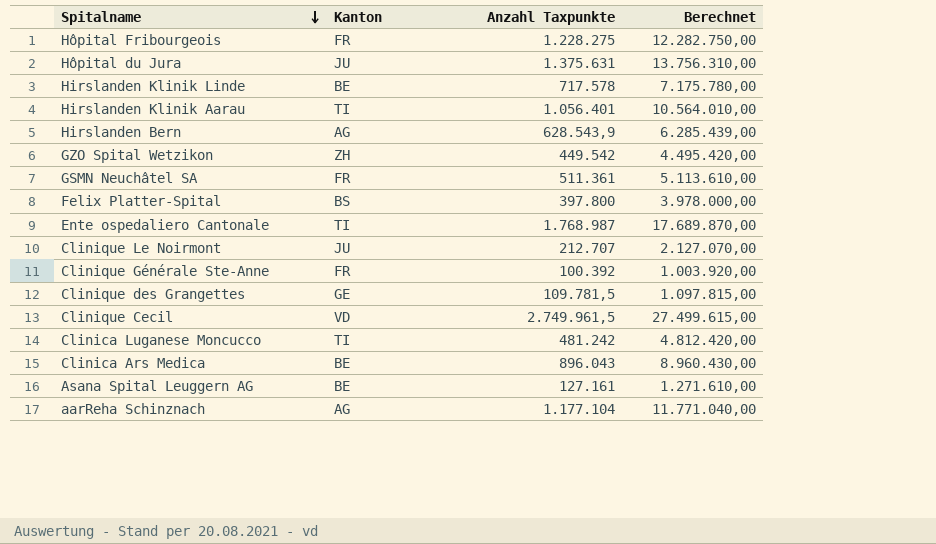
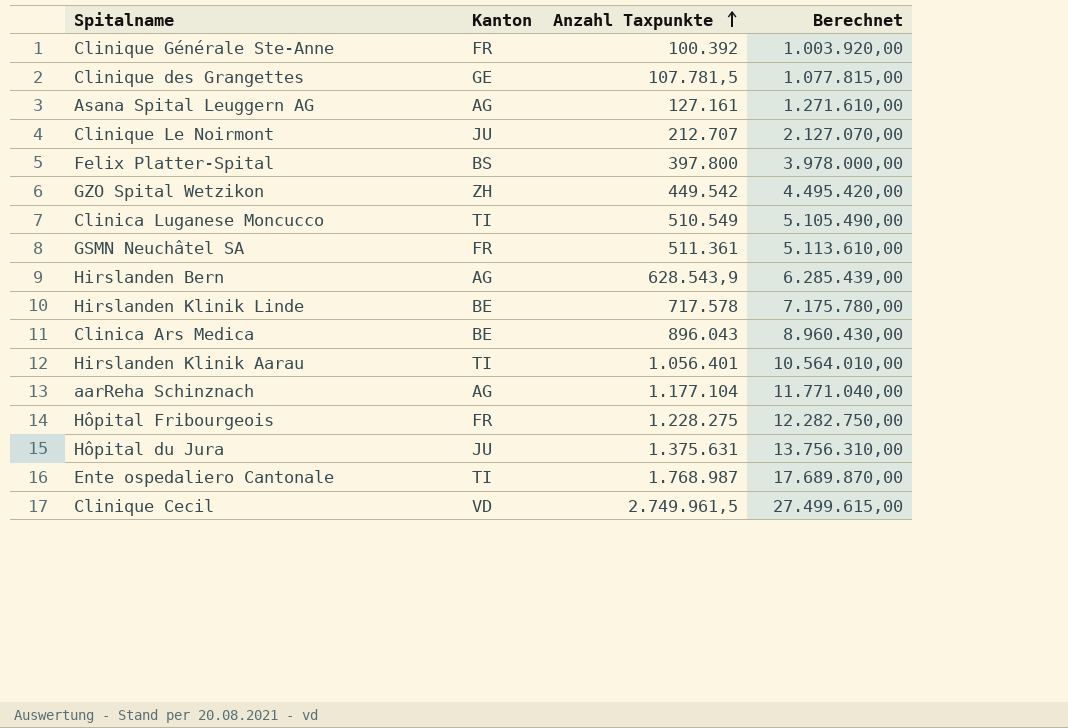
row order: Spitalname descending -> Anzahl Taxpunkte ascending
Clinique des Grangettes | Anzahl Taxpunkte: 109.781,5 -> 107.781,5
Clinique des Grangettes | Berechnet: 1.097.815,00 -> 1.077.815,00
Asana Spital Leuggern AG | Kanton: BE -> AG
Clinica Luganese Moncucco | Anzahl Taxpunkte: 481.242 -> 510.549
Clinica Luganese Moncucco | Berechnet: 4.812.420,00 -> 5.105.490,00

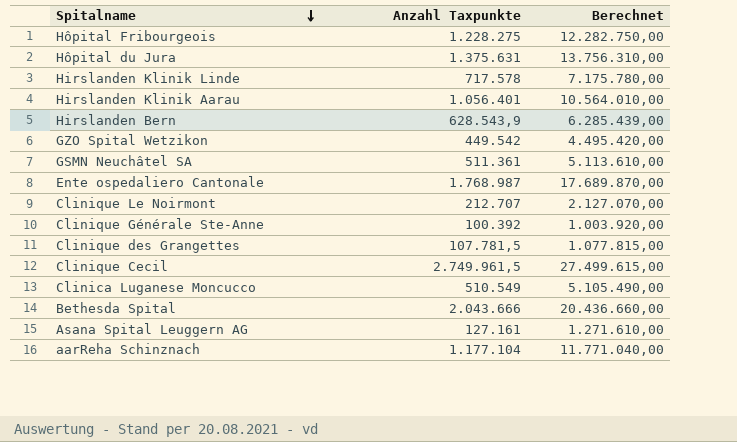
row order: Anzahl Taxpunkte ascending -> Spitalname descending
column Kanton | position: 2 -> none
row Felix Platter-Spital: BS | 397.800 | 3.978.000,00 -> none
row Clinica Ars Medica: BE | 896.043 | 8.960.430,00 -> none
row Bethesda Spital: none -> 2.043.666 | 20.436.660,00

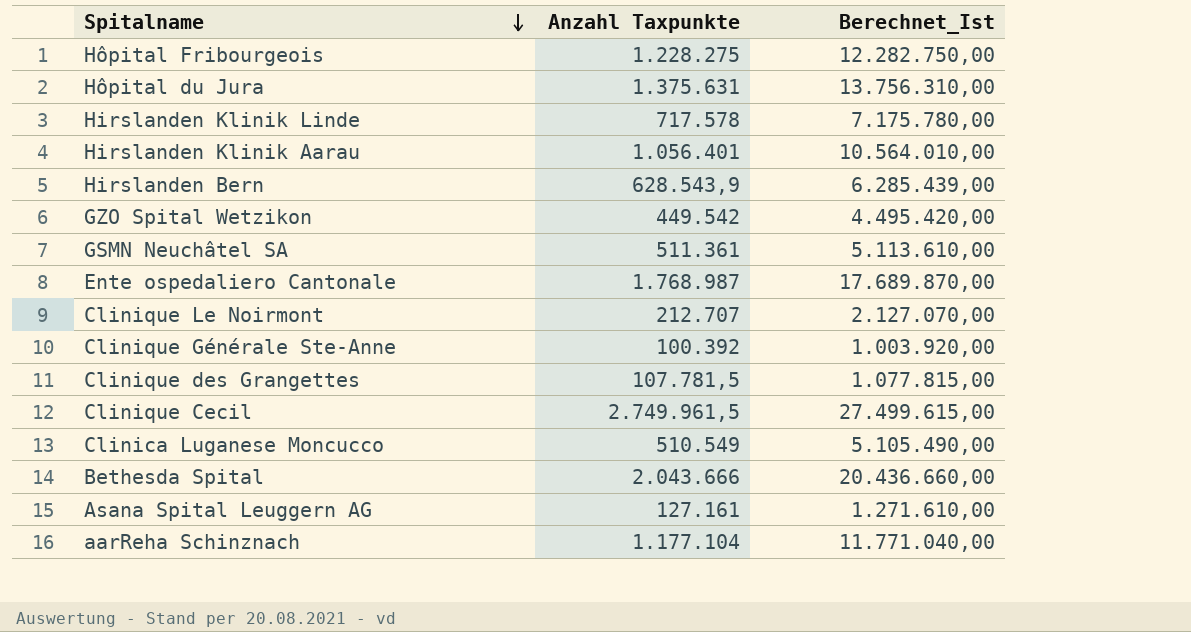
column name: Berechnet -> Berechnet_Ist

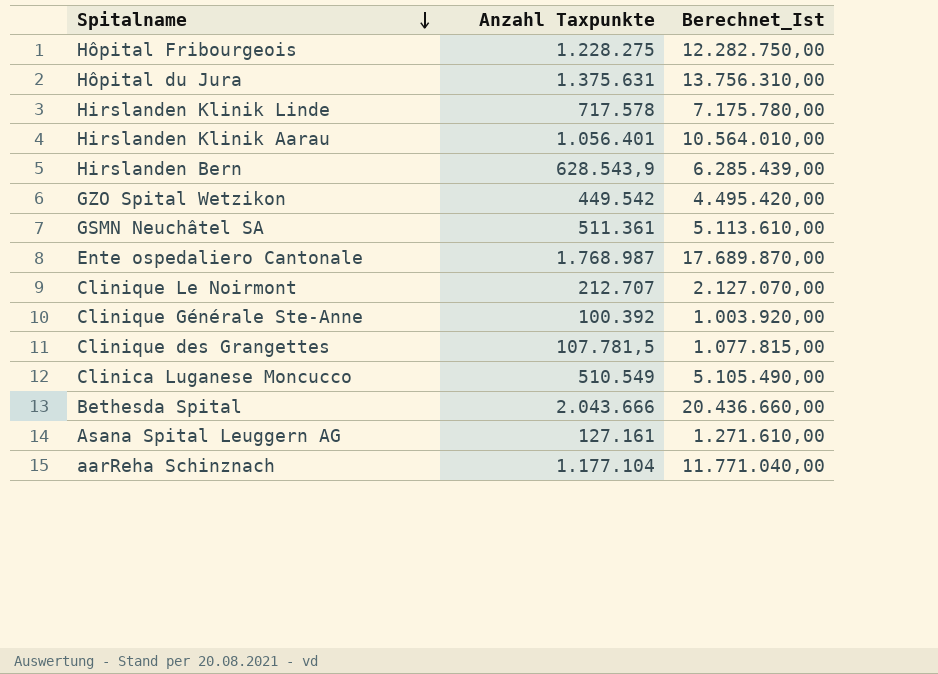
row Clinique Cecil: 2.749.961,5 | 27.499.615,00 -> none

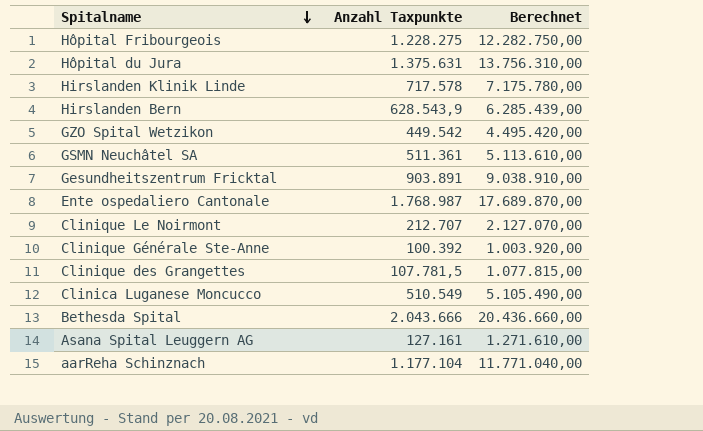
column name: Berechnet_Ist -> Berechnet
row Hirslanden Klinik Aarau: 1.056.401 | 10.564.010,00 -> none
row Gesundheitszentrum Fricktal: none -> 903.891 | 9.038.910,00

